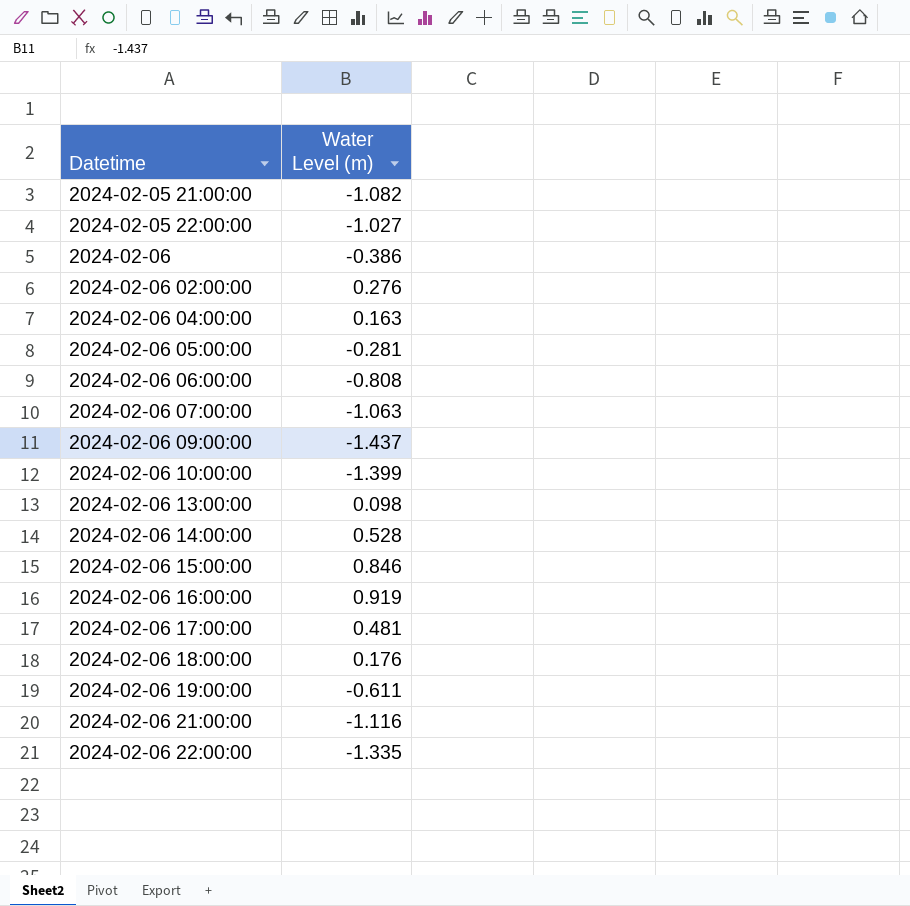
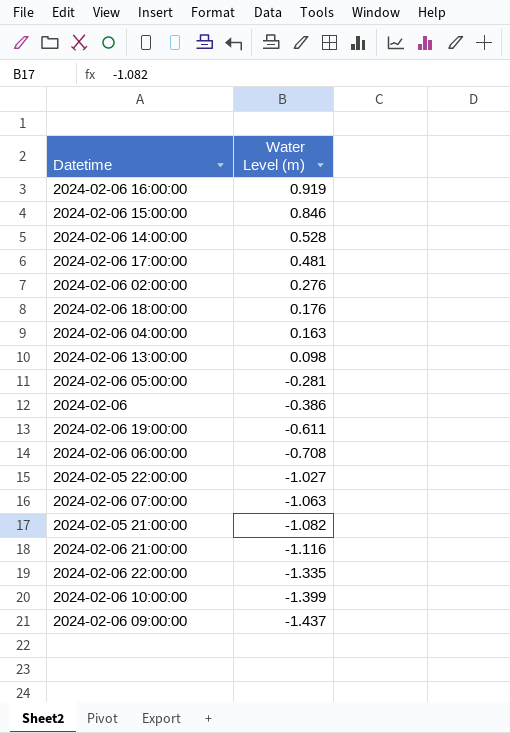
row order: Datetime ascending -> Water Level (m) descending
2024-02-06 06:00:00 | Water Level (m): -0.808 -> -0.708

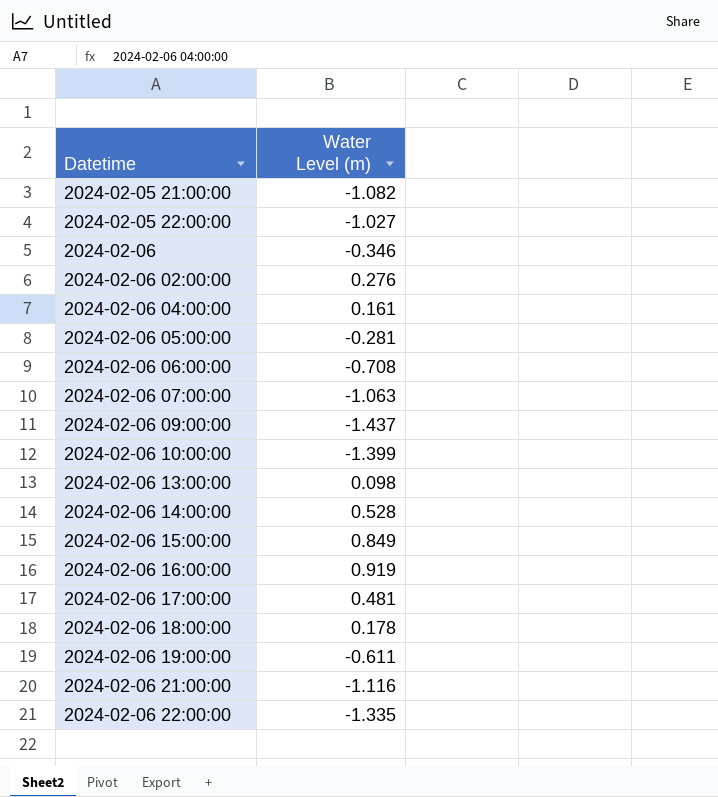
row order: Water Level (m) descending -> Datetime ascending
2024-02-06 | Water Level (m): -0.386 -> -0.346
2024-02-06 04:00:00 | Water Level (m): 0.163 -> 0.161
2024-02-06 15:00:00 | Water Level (m): 0.846 -> 0.849
2024-02-06 18:00:00 | Water Level (m): 0.176 -> 0.178

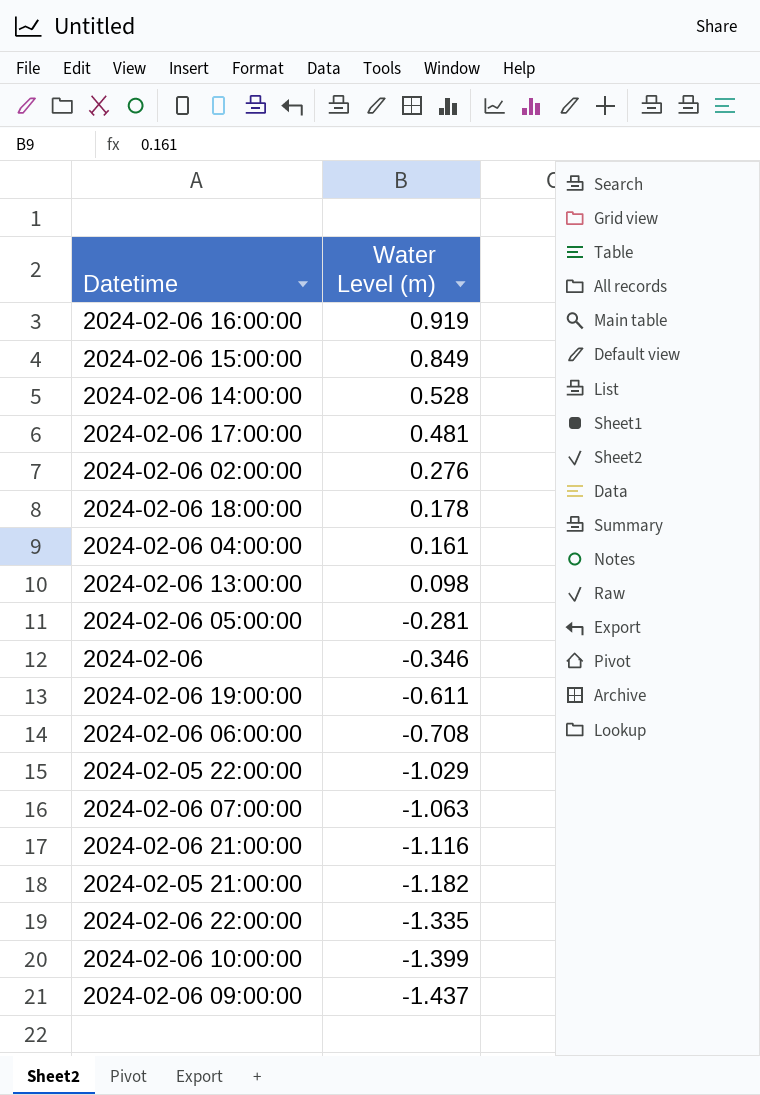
row order: Datetime ascending -> Water Level (m) descending
2024-02-05 22:00:00 | Water Level (m): -1.027 -> -1.029
2024-02-05 21:00:00 | Water Level (m): -1.082 -> -1.182

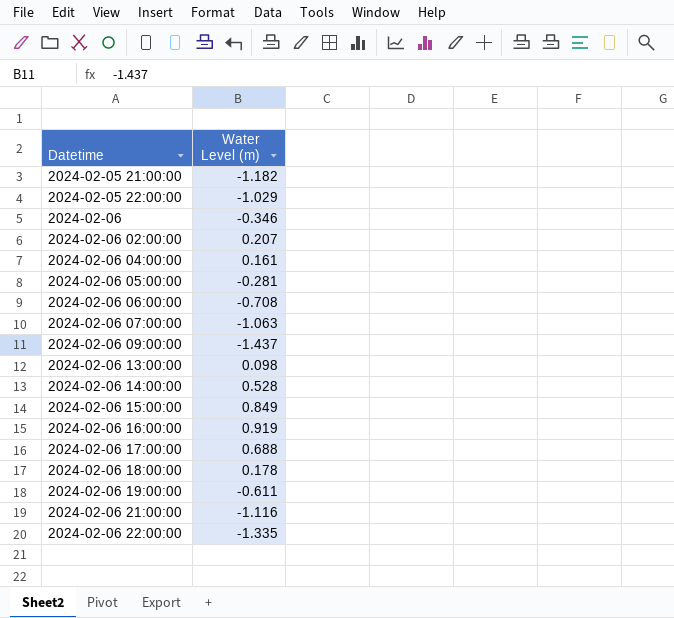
row order: Water Level (m) descending -> Datetime ascending
row 2024-02-06 10:00:00: -1.399 -> none
2024-02-06 02:00:00 | Water Level (m): 0.276 -> 0.207
2024-02-06 17:00:00 | Water Level (m): 0.481 -> 0.688

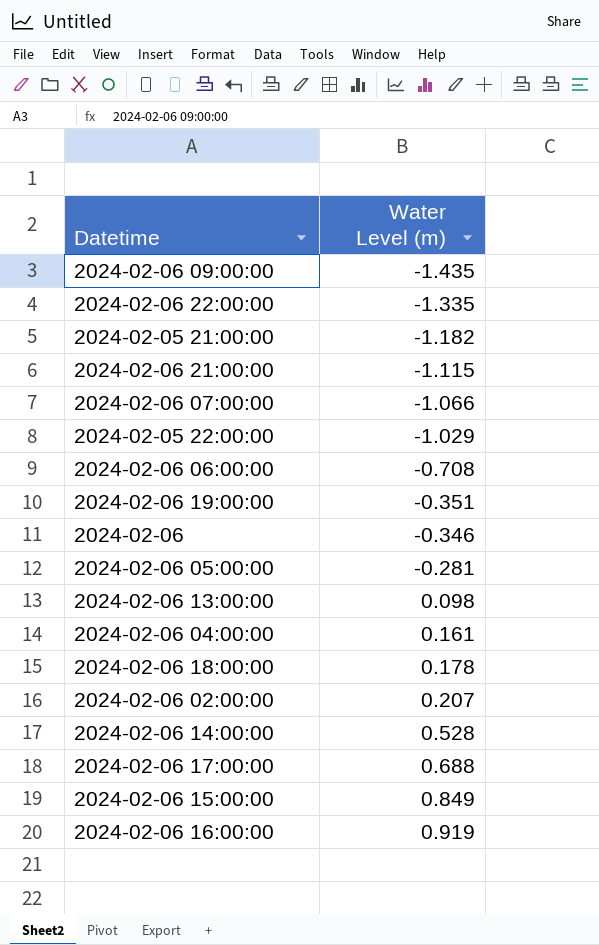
row order: Datetime ascending -> Water Level (m) ascending
2024-02-06 09:00:00 | Water Level (m): -1.437 -> -1.435
2024-02-06 21:00:00 | Water Level (m): -1.116 -> -1.115
2024-02-06 07:00:00 | Water Level (m): -1.063 -> -1.066
2024-02-06 19:00:00 | Water Level (m): -0.611 -> -0.351

